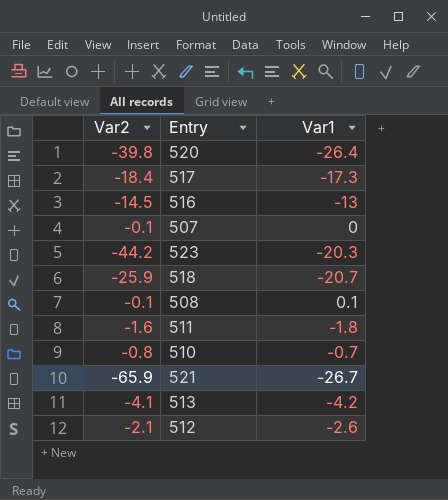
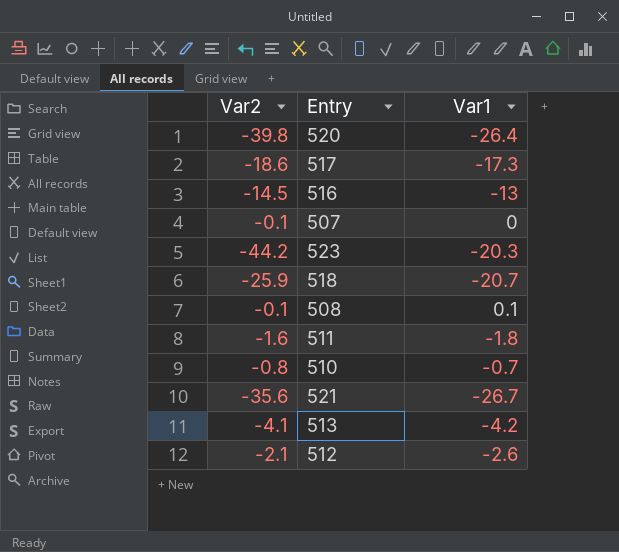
517 | Var2: -18.4 -> -18.6
521 | Var2: -65.9 -> -35.6

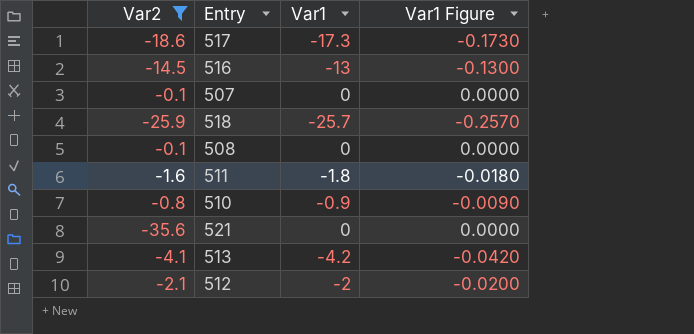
filter: none -> Var2 >= -35.6
column Var1 Figure | formula: none -> [Var1] * 0.01
518 | Var1: -20.7 -> -25.7
508 | Var1: 0.1 -> 0
510 | Var1: -0.7 -> -0.9
521 | Var1: -26.7 -> 0
512 | Var1: -2.6 -> -2

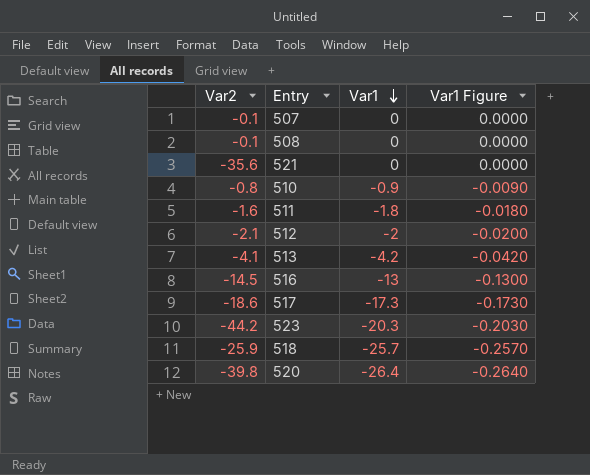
filter: Var2 >= -35.6 -> none
row order: none -> Var1 descending

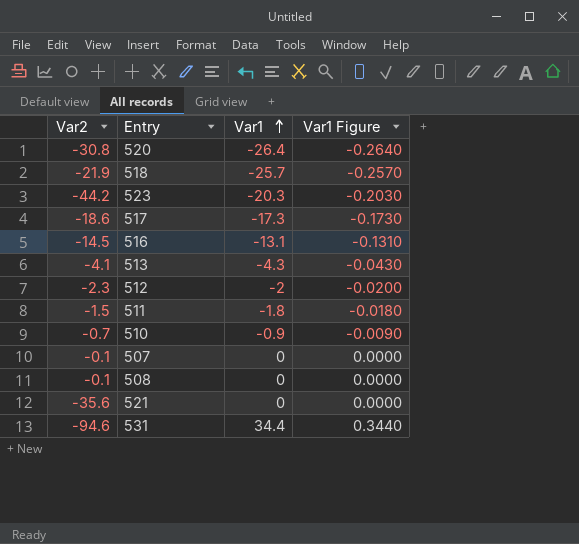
row order: Var1 descending -> Var1 ascending
520 | Var2: -39.8 -> -30.8
518 | Var2: -25.9 -> -21.9
516 | Var1: -13 -> -13.1
516 | Var1 Figure: -0.1300 -> -0.1310
513 | Var1: -4.2 -> -4.3
513 | Var1 Figure: -0.0420 -> -0.0430
512 | Var2: -2.1 -> -2.3
511 | Var2: -1.6 -> -1.5
510 | Var2: -0.8 -> -0.7
row 531: none -> -94.6 | 34.4 | 0.3440

